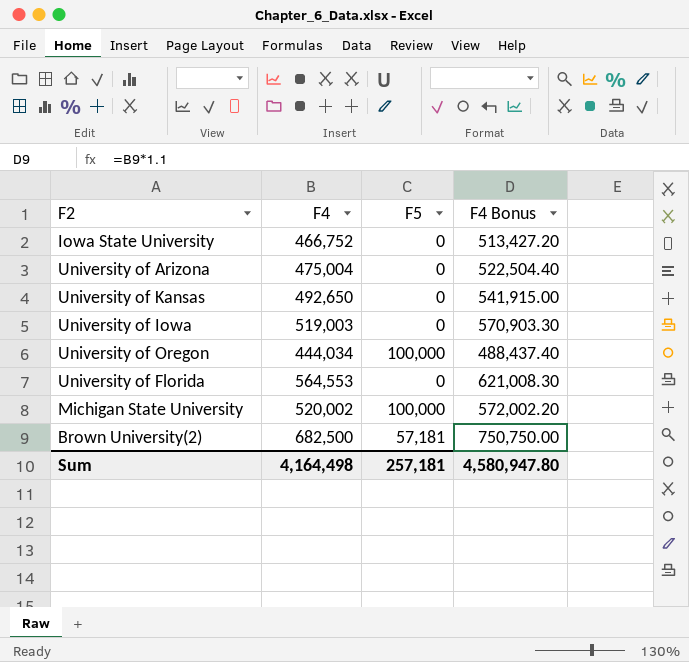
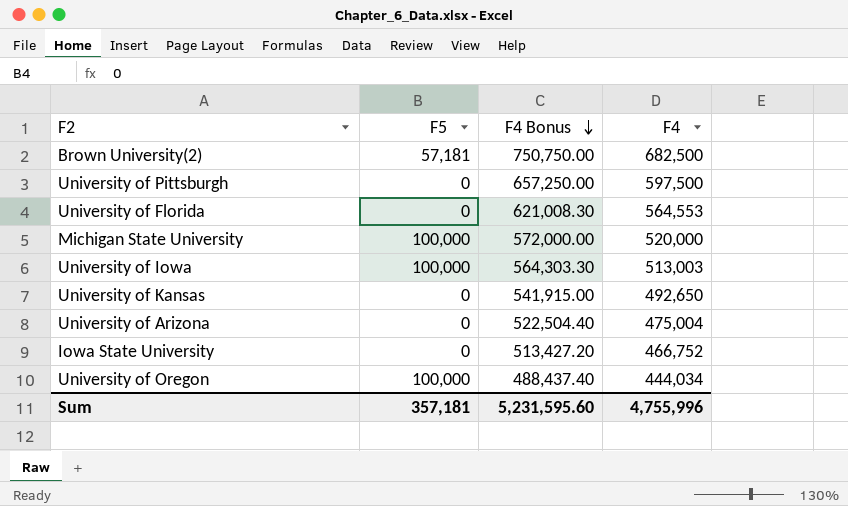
row order: none -> F4 Bonus descending
column F4 | position: 2 -> 4
row University of Pittsburgh: none -> 0 | 657,250.00 | 597,500
Michigan State University | F4 Bonus: 572,002.20 -> 572,000.00
Michigan State University | F4: 520,002 -> 520,000
University of Iowa | F5: 0 -> 100,000
University of Iowa | F4 Bonus: 570,903.30 -> 564,303.30
University of Iowa | F4: 519,003 -> 513,003
Sum | F5: 257,181 -> 357,181
Sum | F4 Bonus: 4,580,947.80 -> 5,231,595.60
Sum | F4: 4,164,498 -> 4,755,996

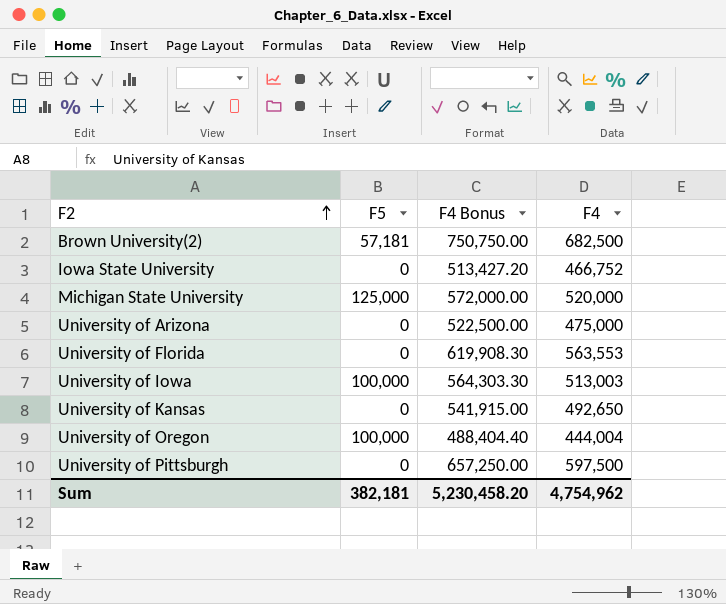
row order: F4 Bonus descending -> F2 ascending
Michigan State University | F5: 100,000 -> 125,000
University of Arizona | F4 Bonus: 522,504.40 -> 522,500.00
University of Arizona | F4: 475,004 -> 475,000
University of Florida | F4 Bonus: 621,008.30 -> 619,908.30
University of Florida | F4: 564,553 -> 563,553
University of Oregon | F4 Bonus: 488,437.40 -> 488,404.40
University of Oregon | F4: 444,034 -> 444,004
Sum | F5: 357,181 -> 382,181
Sum | F4 Bonus: 5,231,595.60 -> 5,230,458.20
Sum | F4: 4,755,996 -> 4,754,962

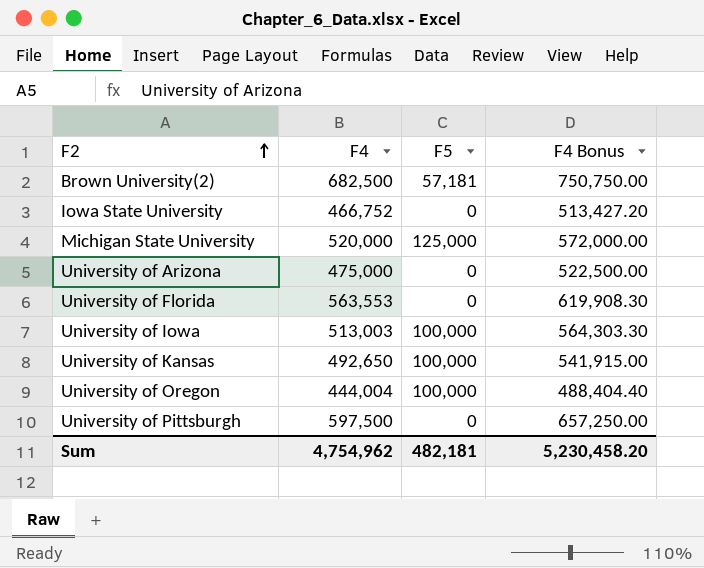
column F4 | position: 4 -> 2
University of Kansas | F5: 0 -> 100,000
Sum | F5: 382,181 -> 482,181

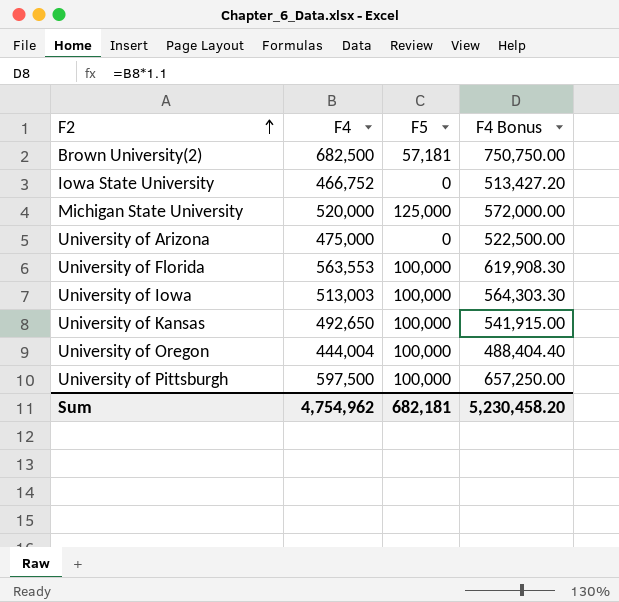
University of Florida | F5: 0 -> 100,000
University of Pittsburgh | F5: 0 -> 100,000
Sum | F5: 482,181 -> 682,181

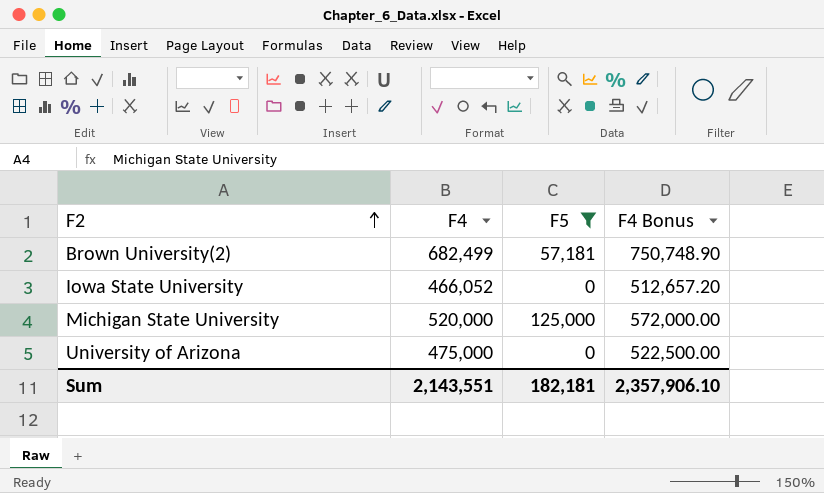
filter: none -> F5 != 100,000
Brown University(2) | F4: 682,500 -> 682,499
Brown University(2) | F4 Bonus: 750,750.00 -> 750,748.90
Iowa State University | F4: 466,752 -> 466,052
Iowa State University | F4 Bonus: 513,427.20 -> 512,657.20
Sum | F4: 4,754,962 -> 2,143,551
Sum | F5: 682,181 -> 182,181
Sum | F4 Bonus: 5,230,458.20 -> 2,357,906.10

